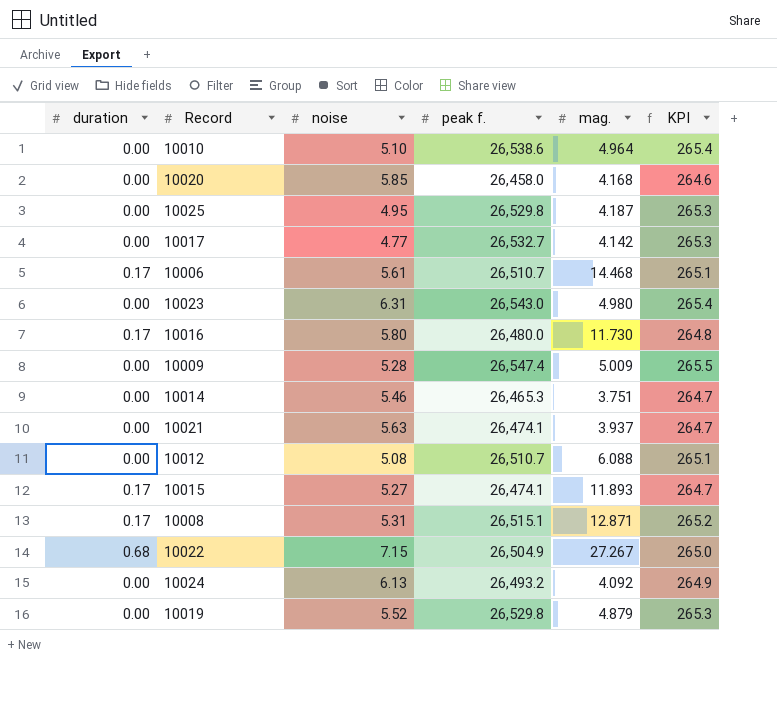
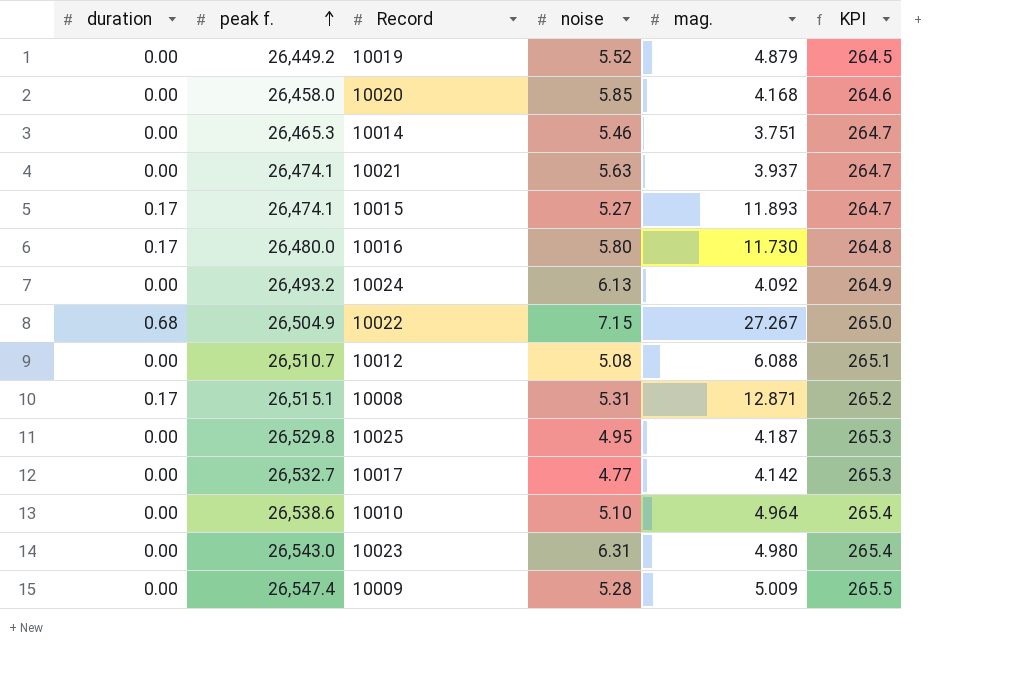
row order: none -> peak f. ascending
column peak f. | position: 4 -> 2
row 10006: 0.17 | 5.61 | 26,510.7 | 14.468 | 265.1 -> none
10019 | peak f.: 26,529.8 -> 26,449.2
10019 | KPI: 265.3 -> 264.5

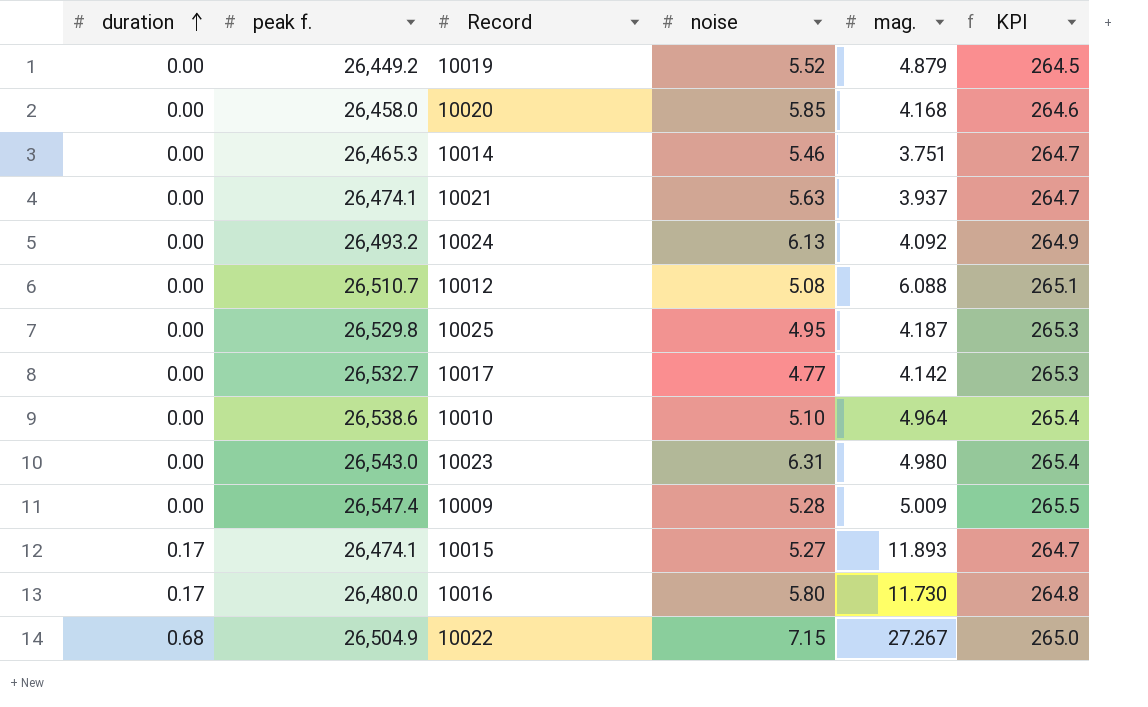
row order: peak f. ascending -> duration ascending
row 10008: 0.17 | 26,515.1 | 5.31 | 12.871 | 265.2 -> none

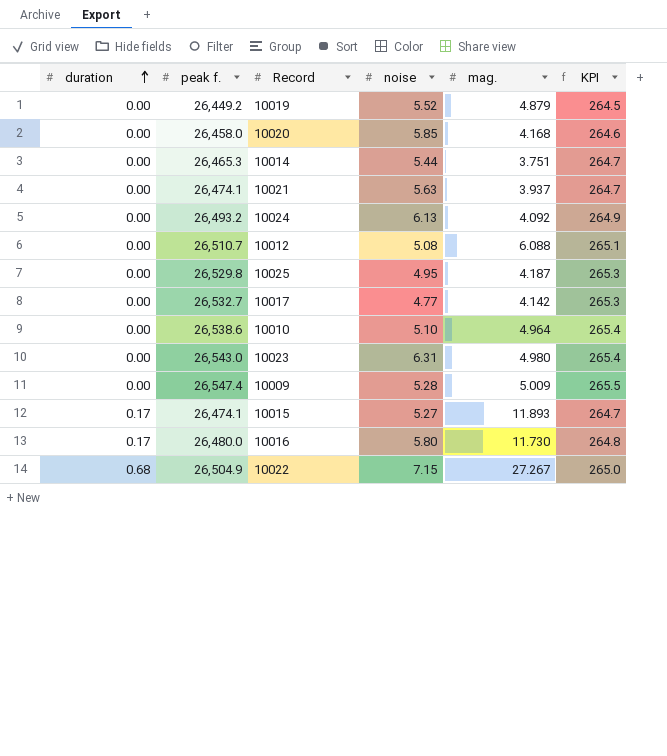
10014 | noise: 5.46 -> 5.44

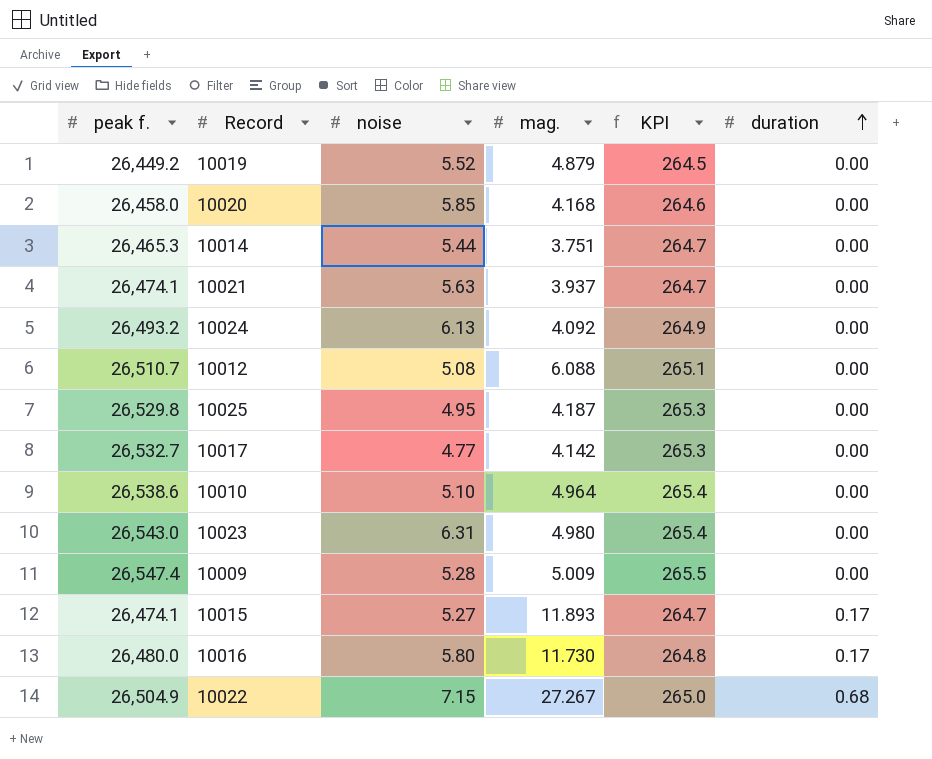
column duration | position: 1 -> 6

